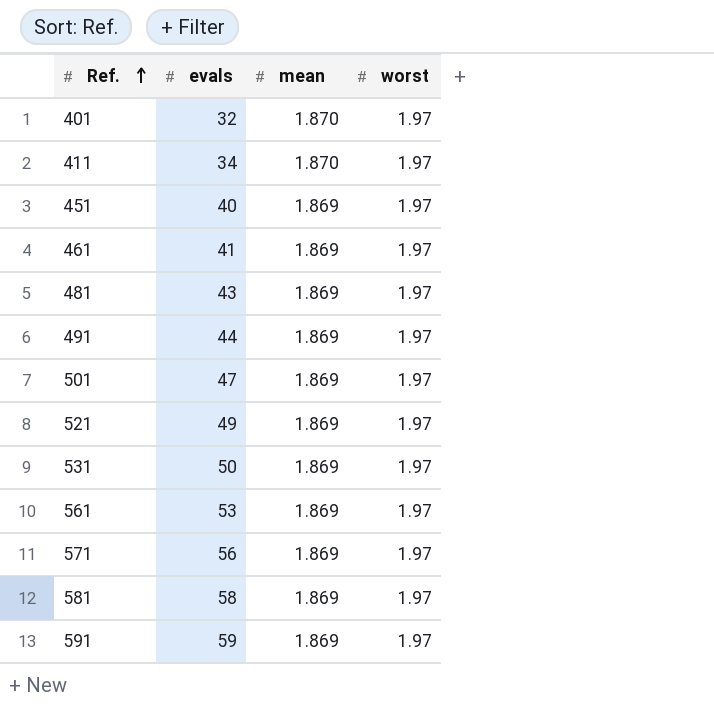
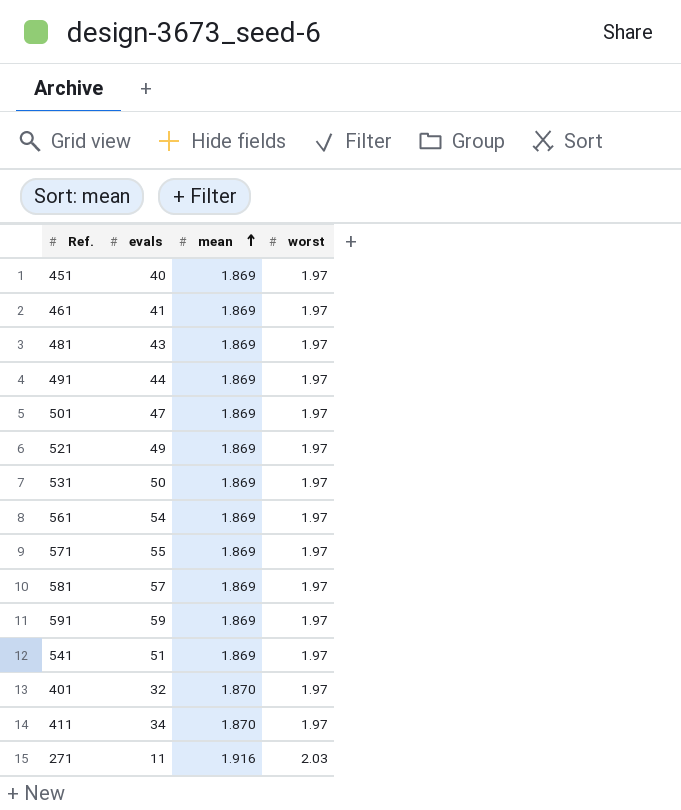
row order: Ref. ascending -> mean ascending
561 | evals: 53 -> 54
571 | evals: 56 -> 55
581 | evals: 58 -> 57
row 541: none -> 51 | 1.869 | 1.97
row 271: none -> 11 | 1.916 | 2.03

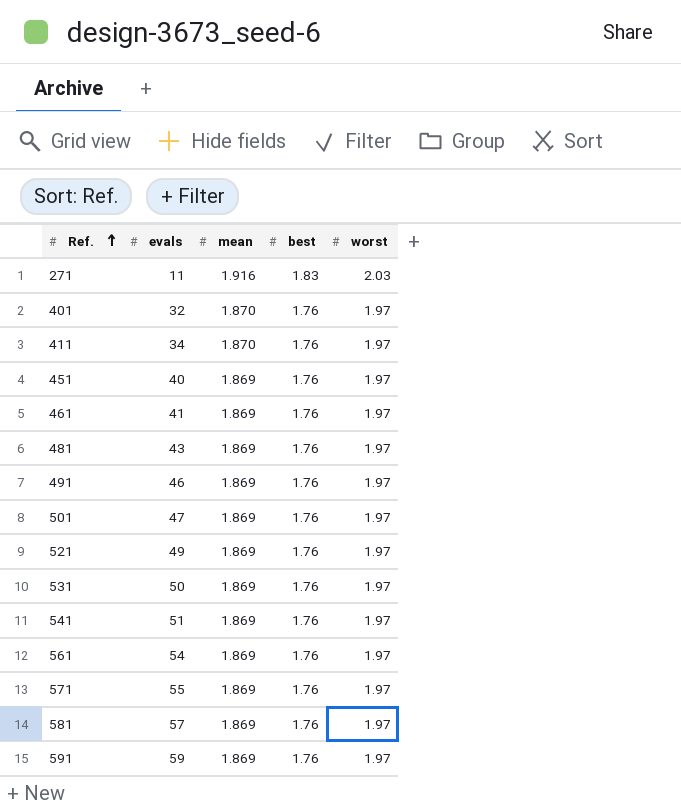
row order: mean ascending -> Ref. ascending
column best | position: none -> 4
491 | evals: 44 -> 46

